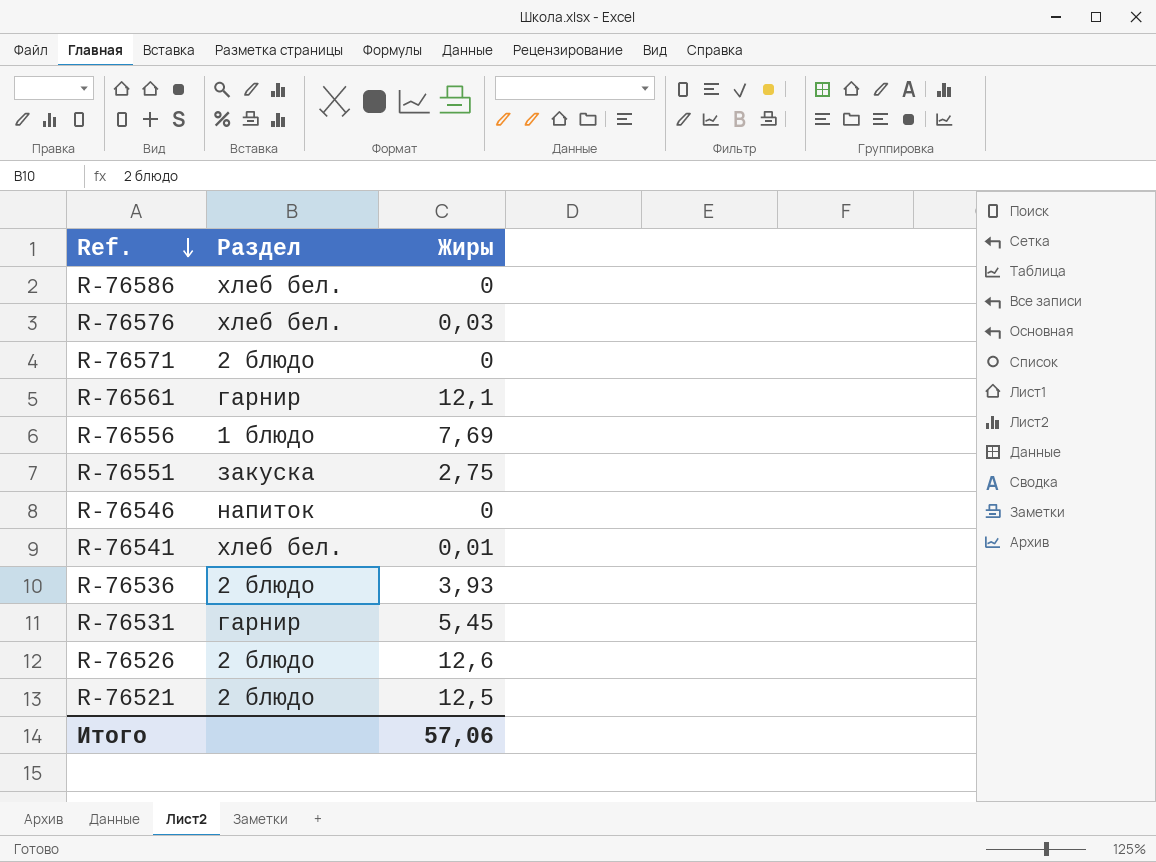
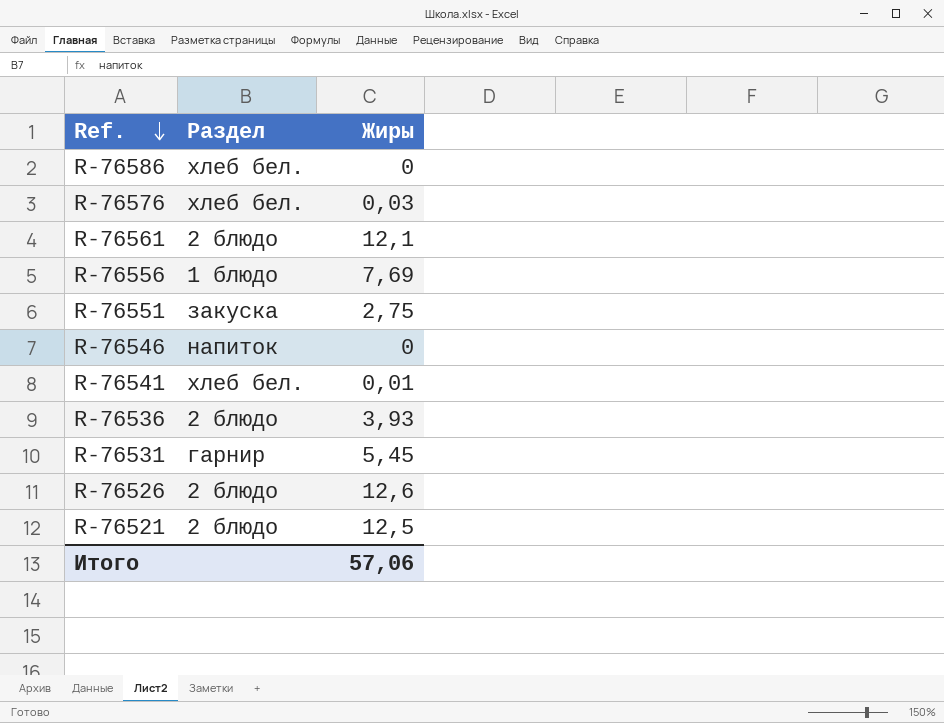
row R-76571: 2 блюдо | 0 -> none
R-76561 | Раздел: гарнир -> 2 блюдо

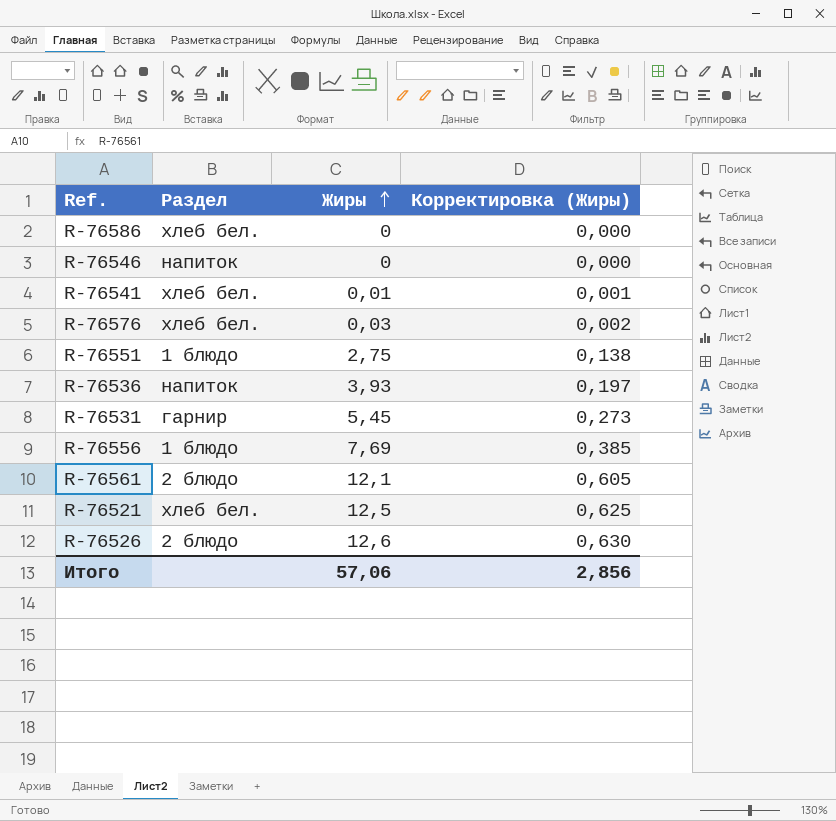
row order: Ref. descending -> Жиры ascending
column Корректировка (Жиры) | formula: none -> [Жиры] * 0,05
R-76551 | Раздел: закуска -> 1 блюдо
R-76536 | Раздел: 2 блюдо -> напиток
R-76521 | Раздел: 2 блюдо -> хлеб бел.

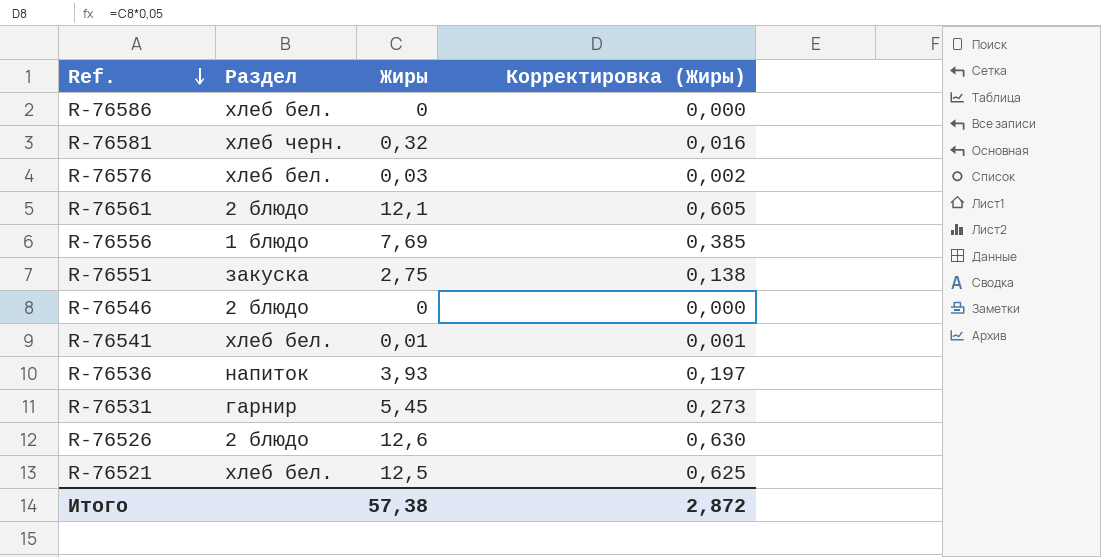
row order: Жиры ascending -> Ref. descending
row R-76581: none -> хлеб черн. | 0,32 | 0,016
R-76551 | Раздел: 1 блюдо -> закуска
R-76546 | Раздел: напиток -> 2 блюдо
Итого | Жиры: 57,06 -> 57,38
Итого | Корректировка (Жиры): 2,856 -> 2,872

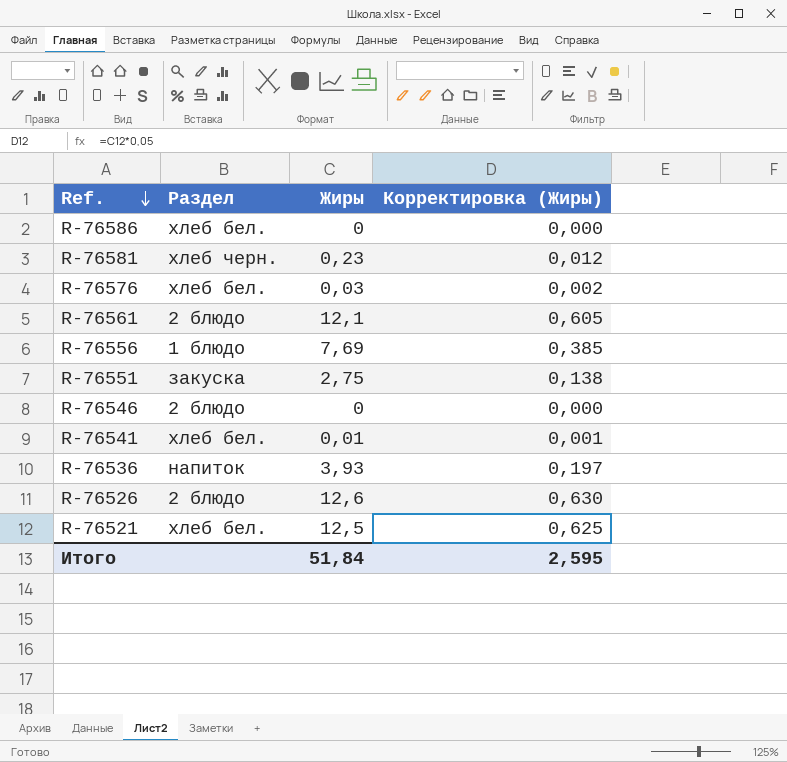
row R-76531: гарнир | 5,45 | 0,273 -> none
R-76581 | Жиры: 0,32 -> 0,23
R-76581 | Корректировка (Жиры): 0,016 -> 0,012
Итого | Жиры: 57,38 -> 51,84
Итого | Корректировка (Жиры): 2,872 -> 2,595

